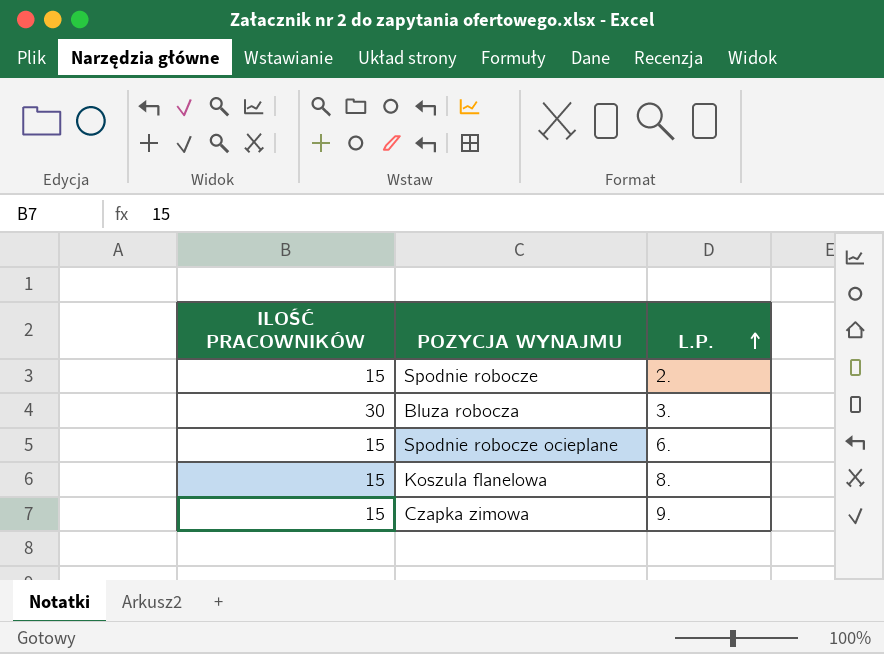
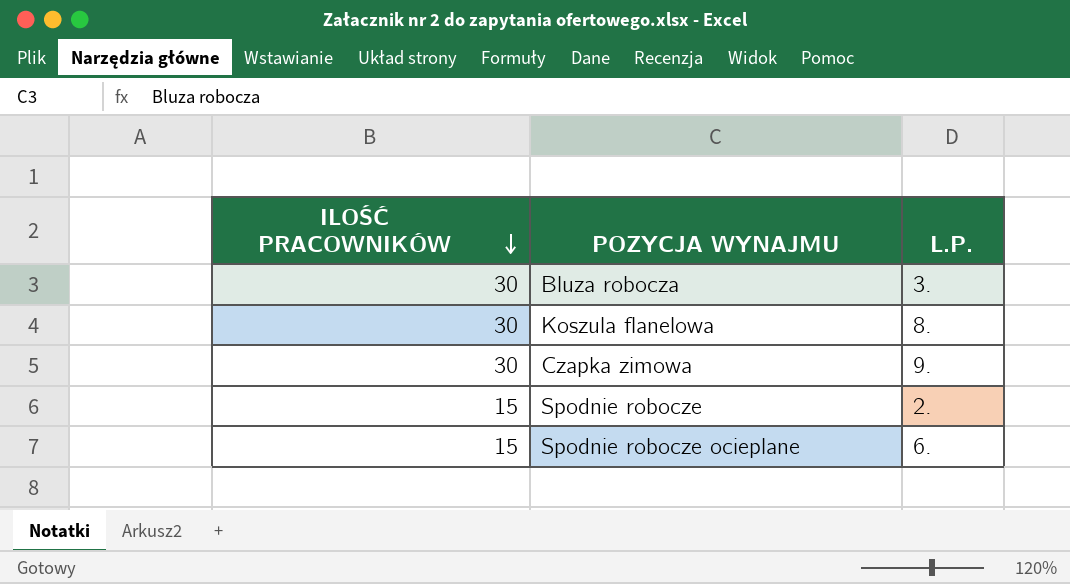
row order: L.P. ascending -> ILOŚĆ PRACOWNIKÓW descending
Koszula flanelowa | ILOŚĆ PRACOWNIKÓW: 15 -> 30
Czapka zimowa | ILOŚĆ PRACOWNIKÓW: 15 -> 30

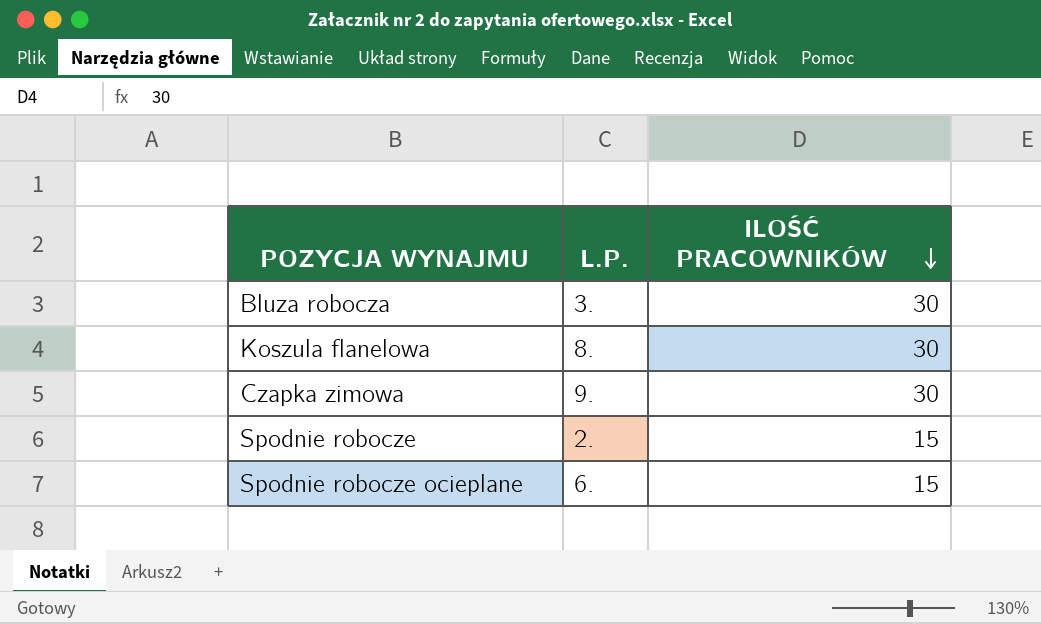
column ILOŚĆ PRACOWNIKÓW | position: 1 -> 3

